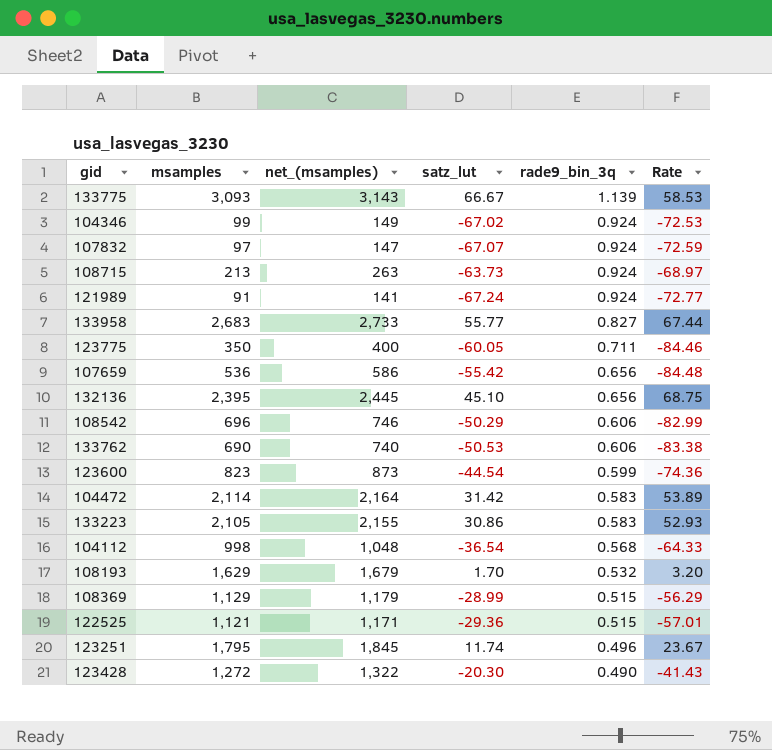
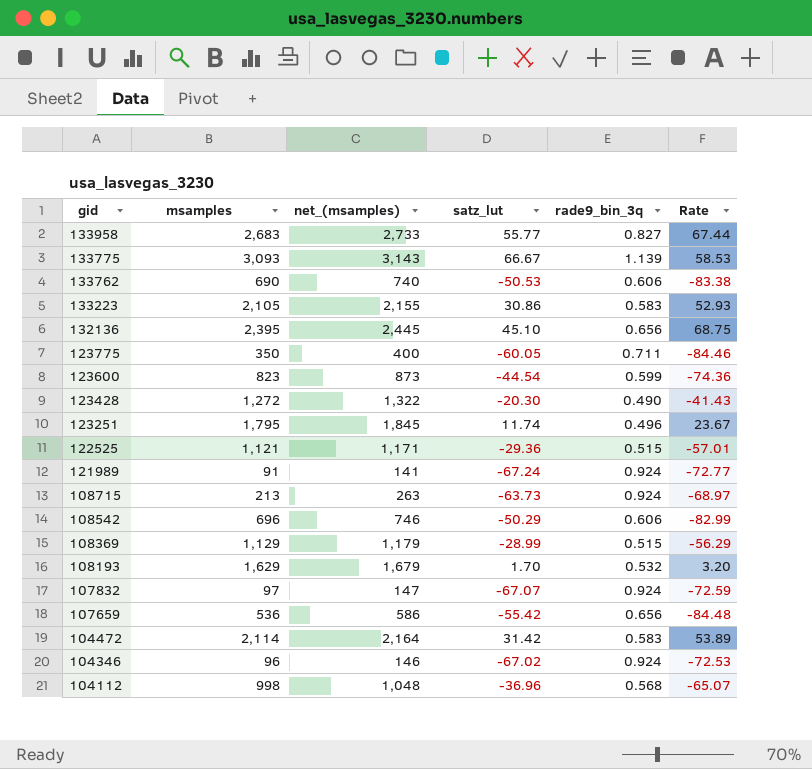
row order: rade9_bin_3q descending -> gid descending
104346 | msamples: 99 -> 96
104346 | net_(msamples): 149 -> 146
104112 | satz_lut: -36.54 -> -36.96
104112 | Rate: -64.33 -> -65.07

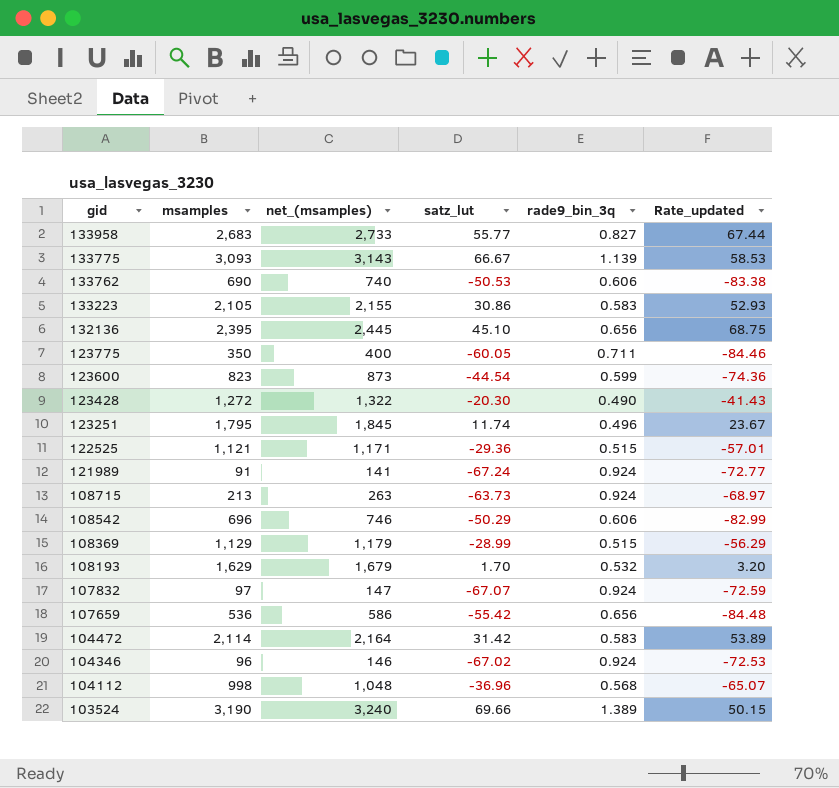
column name: Rate -> Rate_updated
row 103524: none -> 3,190 | 3,240 | 69.66 | 1.389 | 50.15

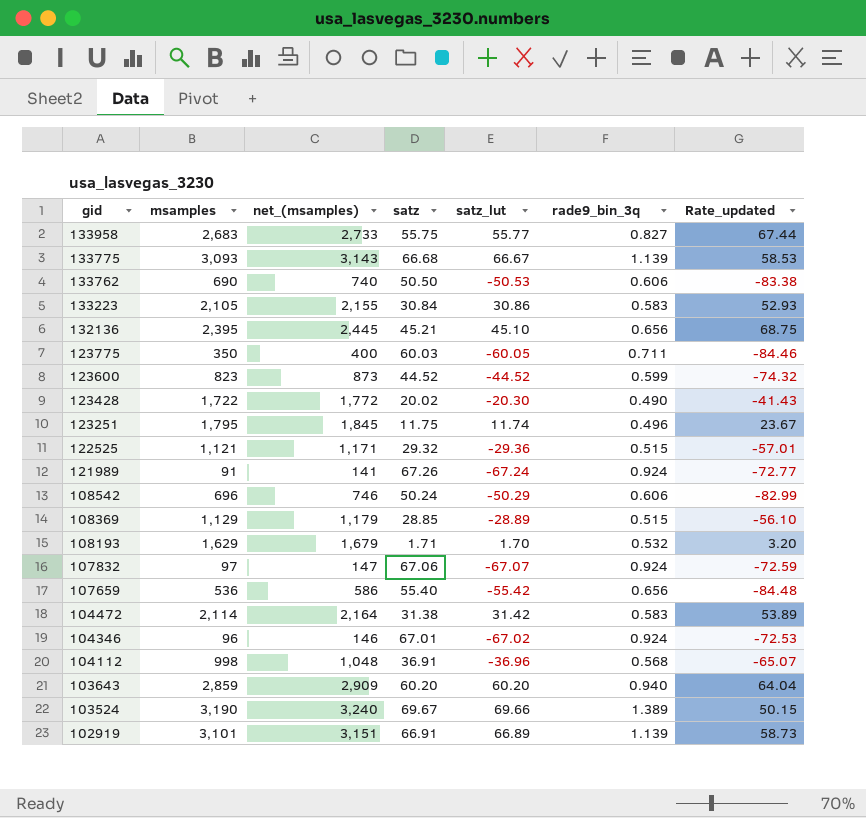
column satz | position: none -> 4
row 108715: 213 | 263 | -63.73 | 0.924 | -68.97 -> none
123600 | satz_lut: -44.54 -> -44.52
123600 | Rate_updated: -74.36 -> -74.32
123428 | msamples: 1,272 -> 1,722
123428 | net_(msamples): 1,322 -> 1,772
108369 | satz_lut: -28.99 -> -28.89
108369 | Rate_updated: -56.29 -> -56.10
row 103643: none -> 2,859 | 2,909 | 60.20 | 60.20 | 0.940 | 64.04
row 102919: none -> 3,101 | 3,151 | 66.91 | 66.89 | 1.139 | 58.73

